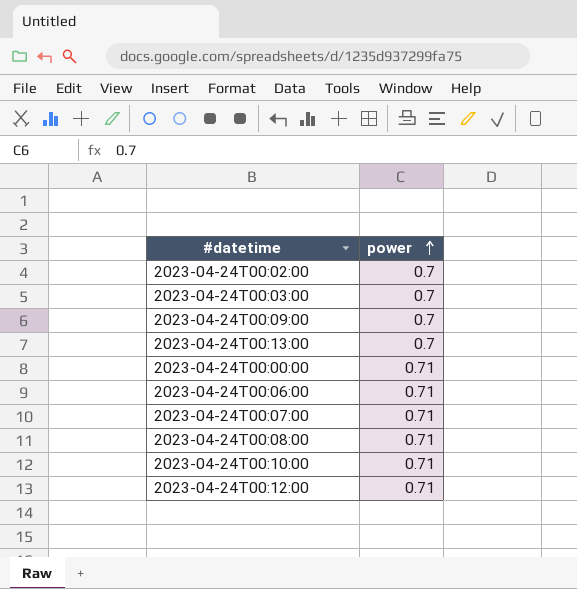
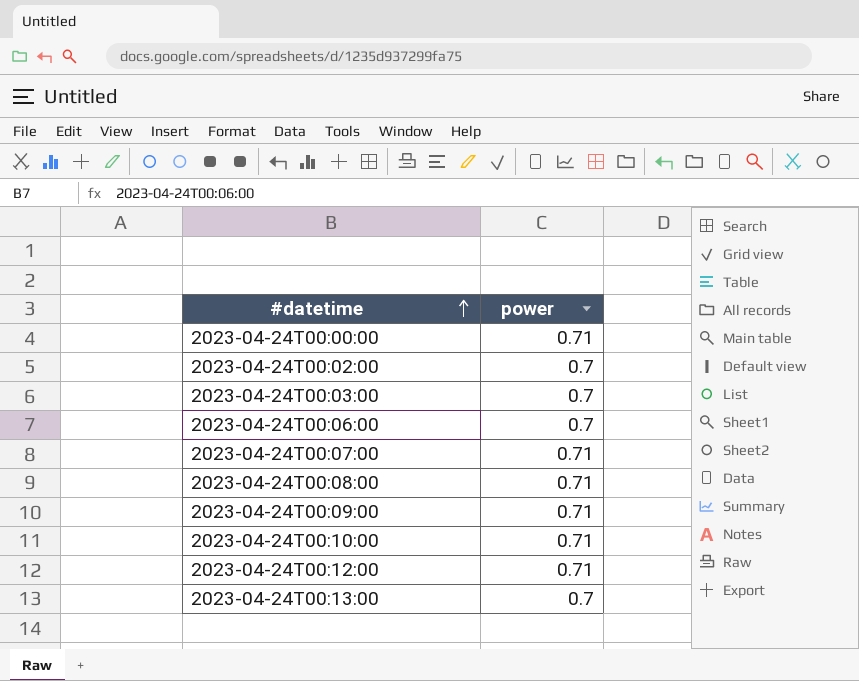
row order: power ascending -> #datetime ascending
2023-04-24T00:06:00 | power: 0.71 -> 0.7
2023-04-24T00:09:00 | power: 0.7 -> 0.71

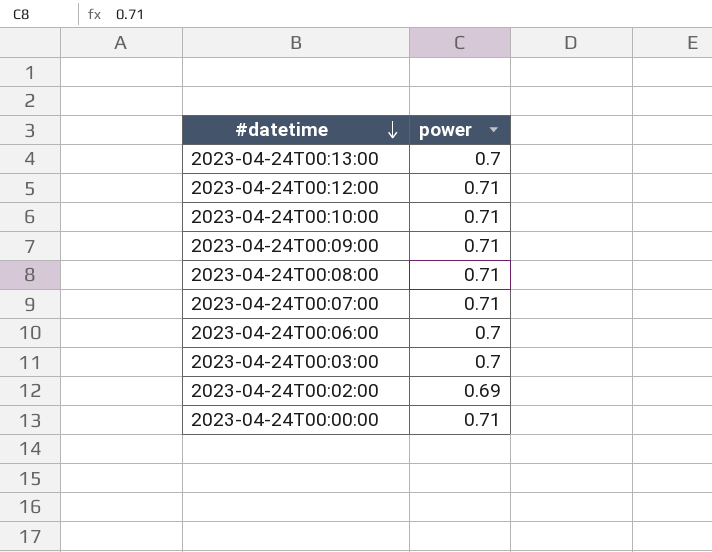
row order: #datetime ascending -> #datetime descending
2023-04-24T00:02:00 | power: 0.7 -> 0.69

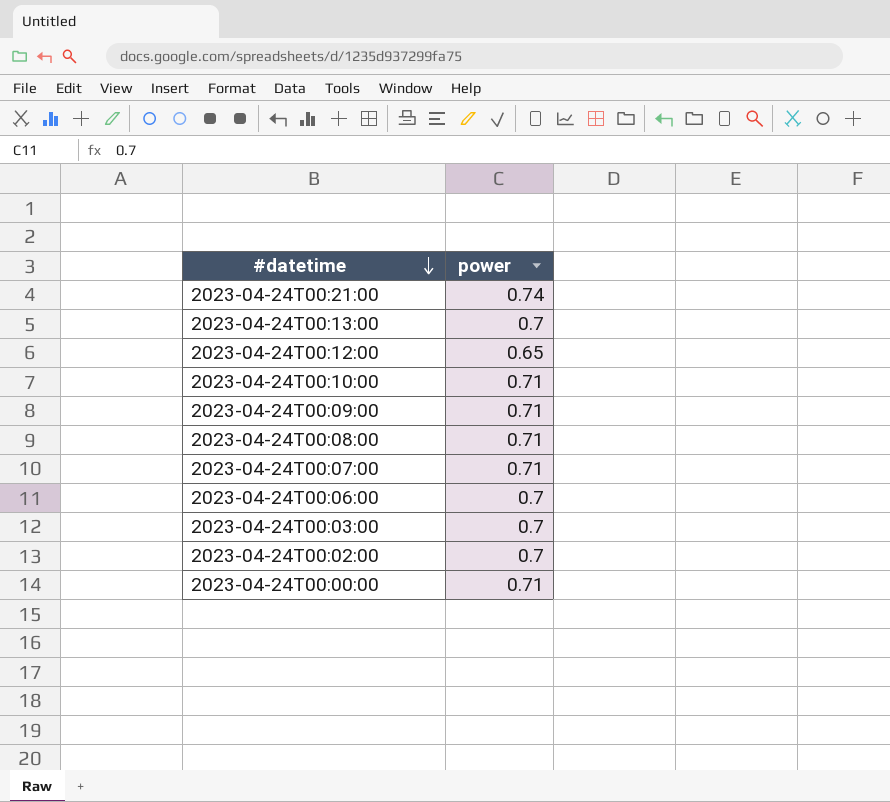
row 2023-04-24T00:21:00: none -> 0.74
2023-04-24T00:12:00 | power: 0.71 -> 0.65
2023-04-24T00:02:00 | power: 0.69 -> 0.7

